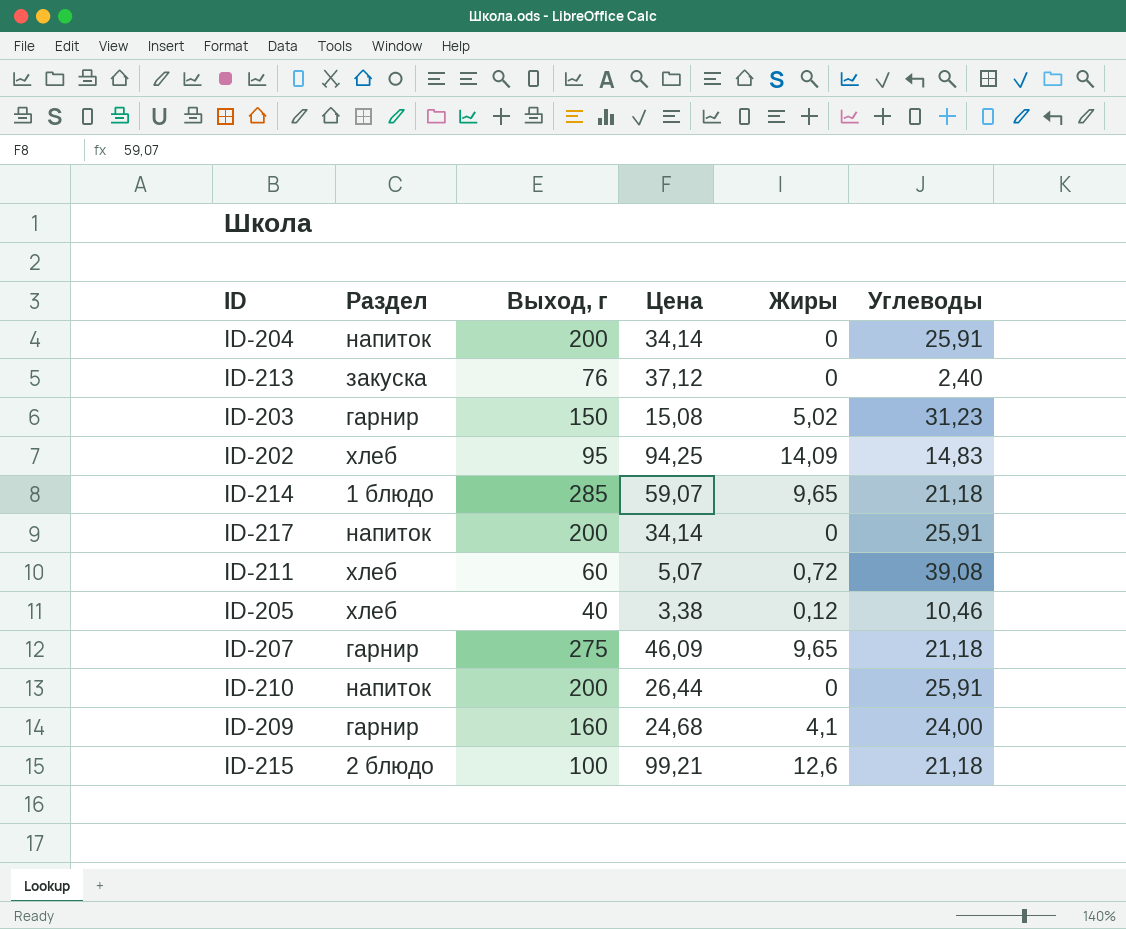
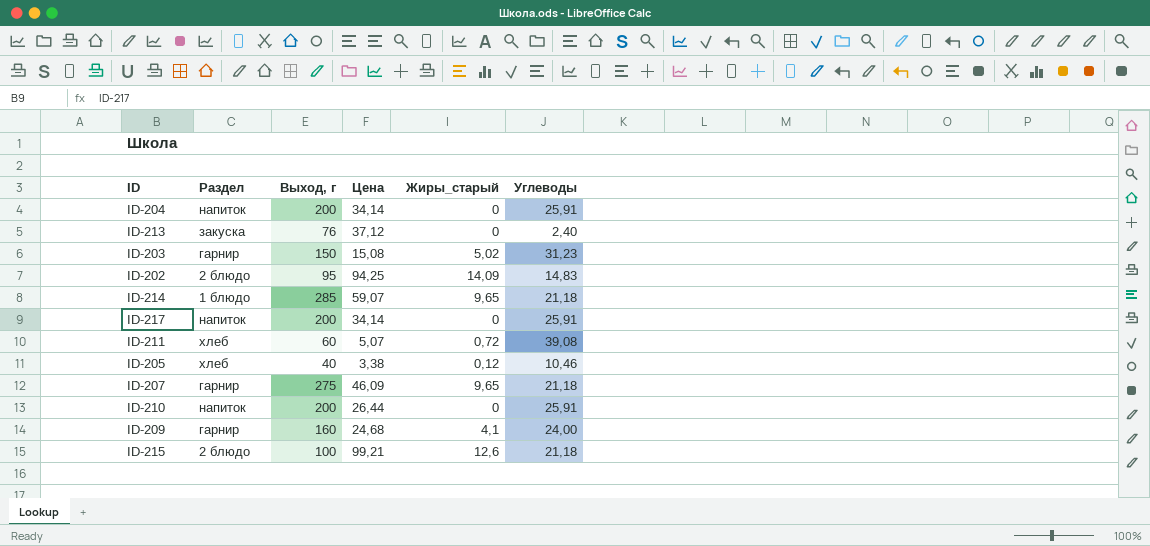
column name: Жиры -> Жиры_старый
ID-202 | Раздел: хлеб -> 2 блюдо

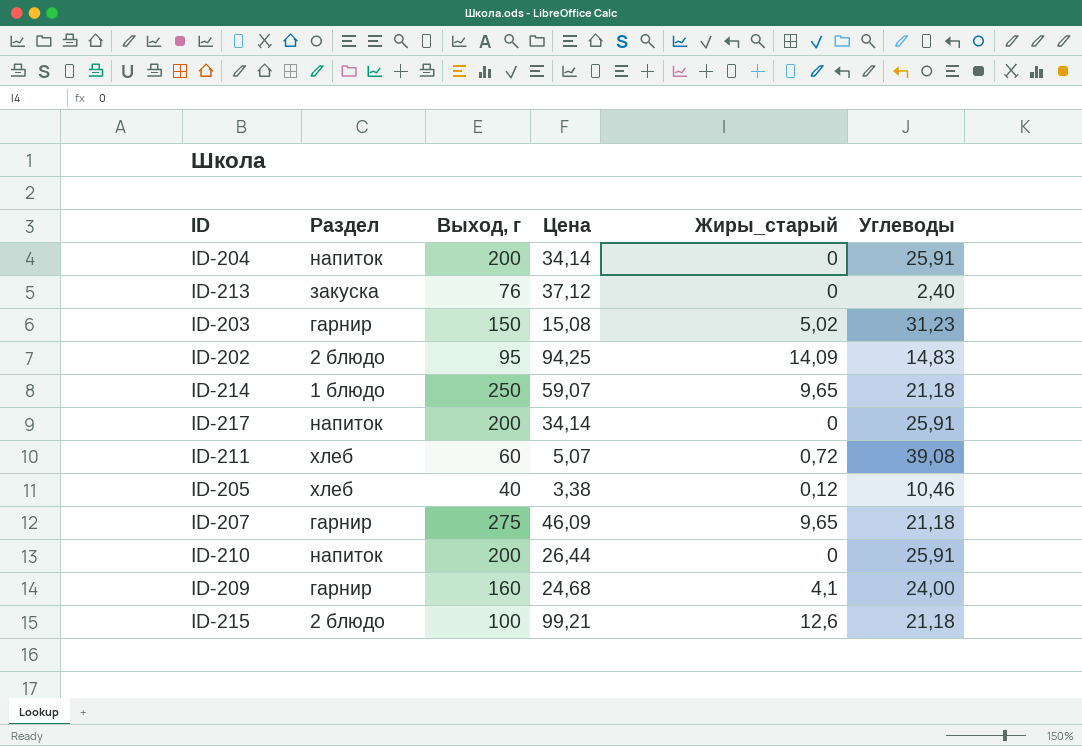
ID-214 | Выход, г: 285 -> 250

